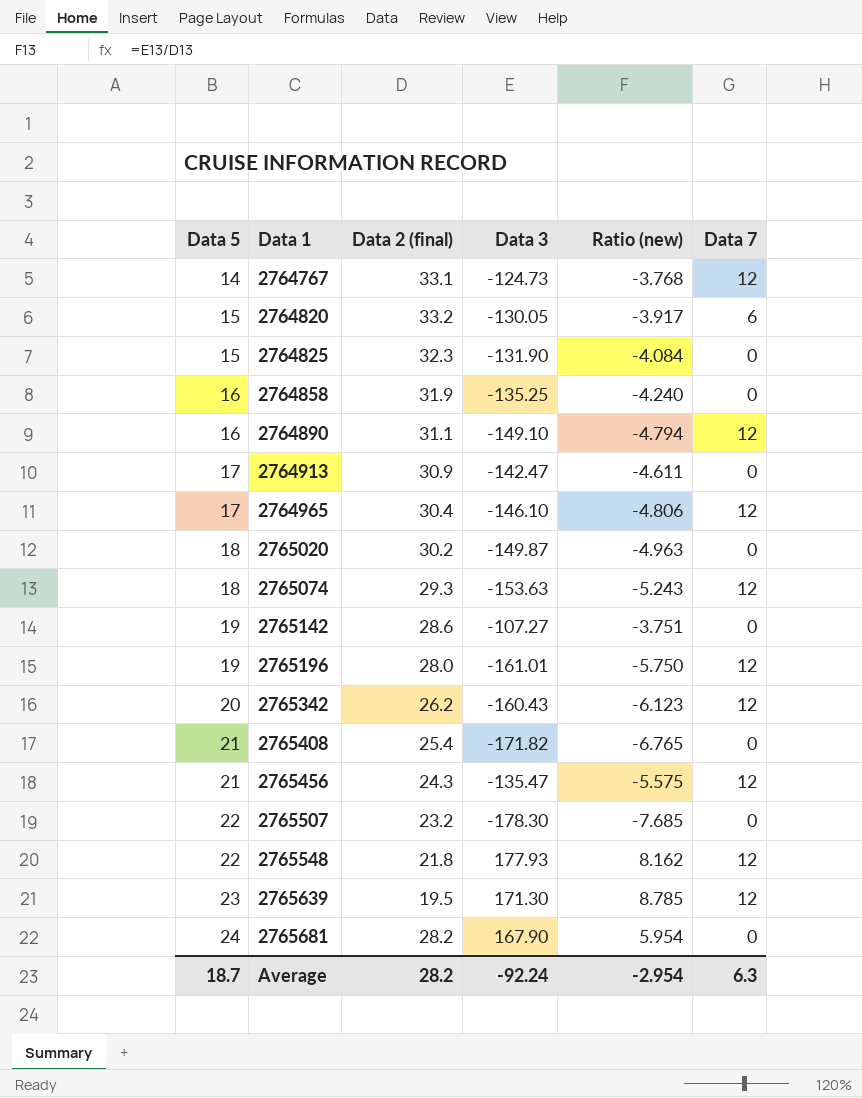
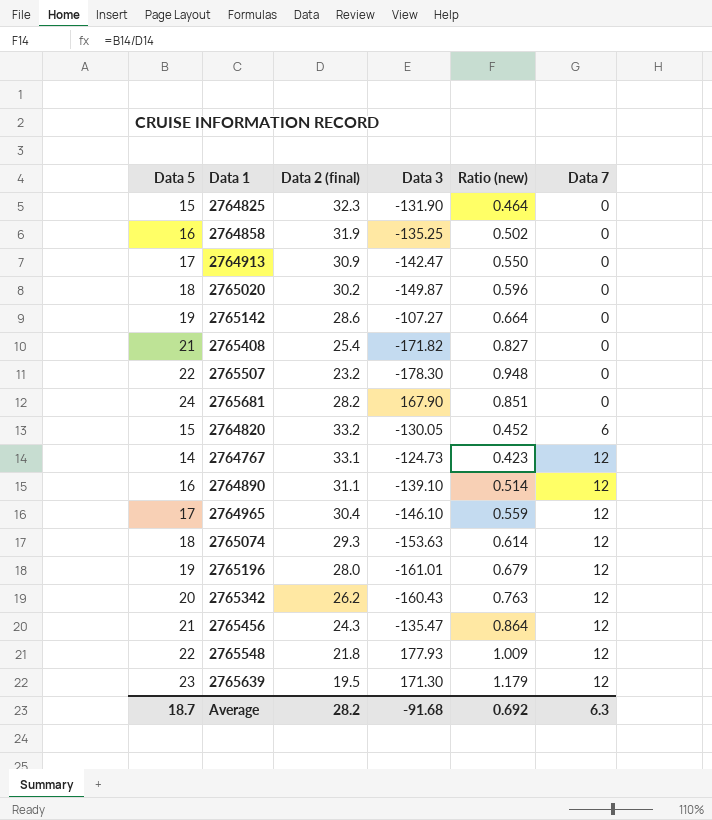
row order: Data 5 ascending -> Data 7 ascending
column Ratio (new) | formula: [Data 3] / [Data 2 (final)] -> [Data 5] / [Data 2 (final)]
2764890 | Data 3: -149.10 -> -139.10
Average | Data 3: -92.24 -> -91.68
Average | Ratio (new): -2.954 -> 0.692

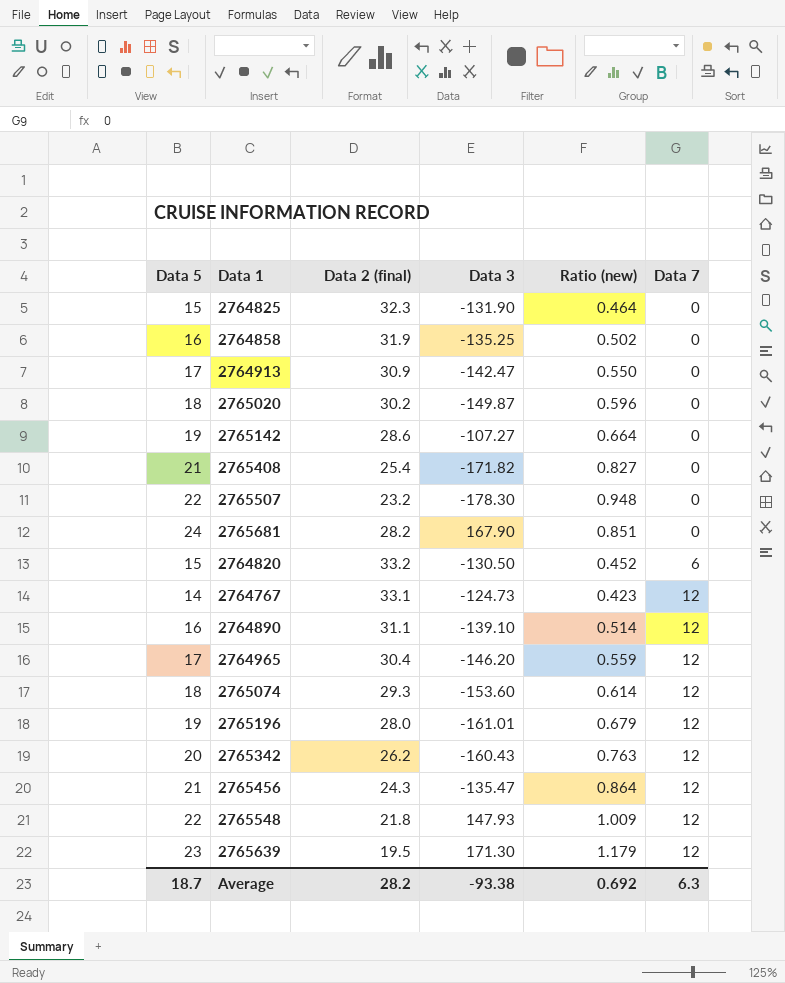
2764820 | Data 3: -130.05 -> -130.50
2764965 | Data 3: -146.10 -> -146.20
2765074 | Data 3: -153.63 -> -153.60
2765548 | Data 3: 177.93 -> 147.93
Average | Data 3: -91.68 -> -93.38

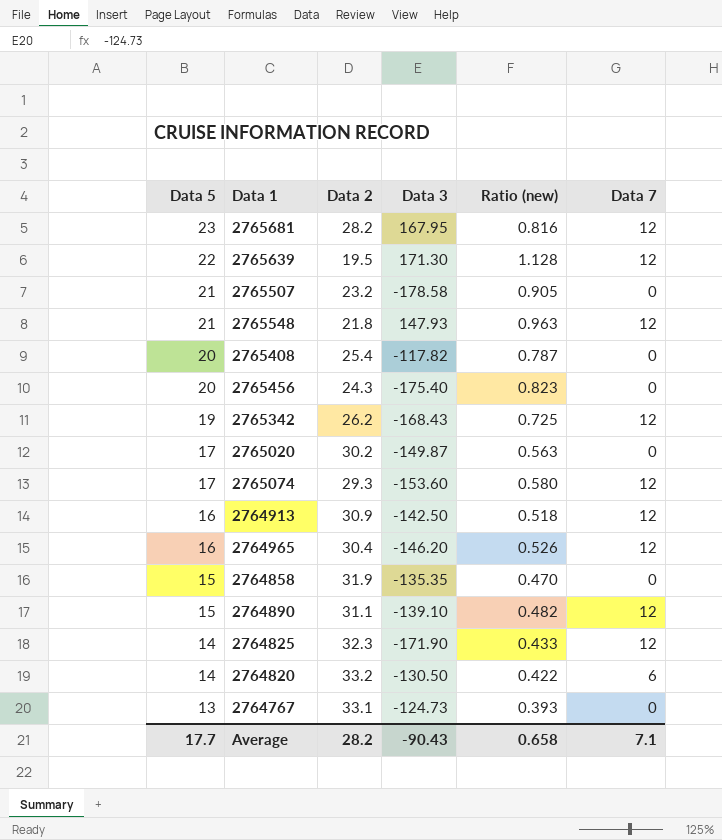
row order: Data 7 ascending -> Data 5 descending
column name: Data 2 (final) -> Data 2
row 2765142: 19 | 28.6 | -107.27 | 0.664 | 0 -> none
row 2765196: 19 | 28.0 | -161.01 | 0.679 | 12 -> none
2765681 | Data 5: 24 -> 23
2765681 | Data 3: 167.90 -> 167.95
2765681 | Ratio (new): 0.851 -> 0.816
2765681 | Data 7: 0 -> 12
2765639 | Data 5: 23 -> 22
2765639 | Ratio (new): 1.179 -> 1.128
2765507 | Data 5: 22 -> 21
2765507 | Data 3: -178.30 -> -178.58
2765507 | Ratio (new): 0.948 -> 0.905
2765548 | Data 5: 22 -> 21
2765548 | Ratio (new): 1.009 -> 0.963
2765408 | Data 5: 21 -> 20
2765408 | Data 3: -171.82 -> -117.82
2765408 | Ratio (new): 0.827 -> 0.787
2765456 | Data 5: 21 -> 20
2765456 | Data 3: -135.47 -> -175.40
2765456 | Ratio (new): 0.864 -> 0.823
2765456 | Data 7: 12 -> 0
2765342 | Data 5: 20 -> 19
2765342 | Data 3: -160.43 -> -168.43
2765342 | Ratio (new): 0.763 -> 0.725
2765020 | Data 5: 18 -> 17
2765020 | Ratio (new): 0.596 -> 0.563
2765074 | Data 5: 18 -> 17
2765074 | Ratio (new): 0.614 -> 0.580
2764913 | Data 5: 17 -> 16
2764913 | Data 3: -142.47 -> -142.50
2764913 | Ratio (new): 0.550 -> 0.518
2764913 | Data 7: 0 -> 12
2764965 | Data 5: 17 -> 16
2764965 | Ratio (new): 0.559 -> 0.526
2764858 | Data 5: 16 -> 15
2764858 | Data 3: -135.25 -> -135.35
2764858 | Ratio (new): 0.502 -> 0.470
2764890 | Data 5: 16 -> 15
2764890 | Ratio (new): 0.514 -> 0.482
2764825 | Data 5: 15 -> 14
2764825 | Data 3: -131.90 -> -171.90
2764825 | Ratio (new): 0.464 -> 0.433
2764825 | Data 7: 0 -> 12
2764820 | Data 5: 15 -> 14
2764820 | Ratio (new): 0.452 -> 0.422
2764767 | Data 5: 14 -> 13
2764767 | Ratio (new): 0.423 -> 0.393
2764767 | Data 7: 12 -> 0
Average | Data 5: 18.7 -> 17.7
Average | Data 3: -93.38 -> -90.43
Average | Ratio (new): 0.692 -> 0.658
Average | Data 7: 6.3 -> 7.1

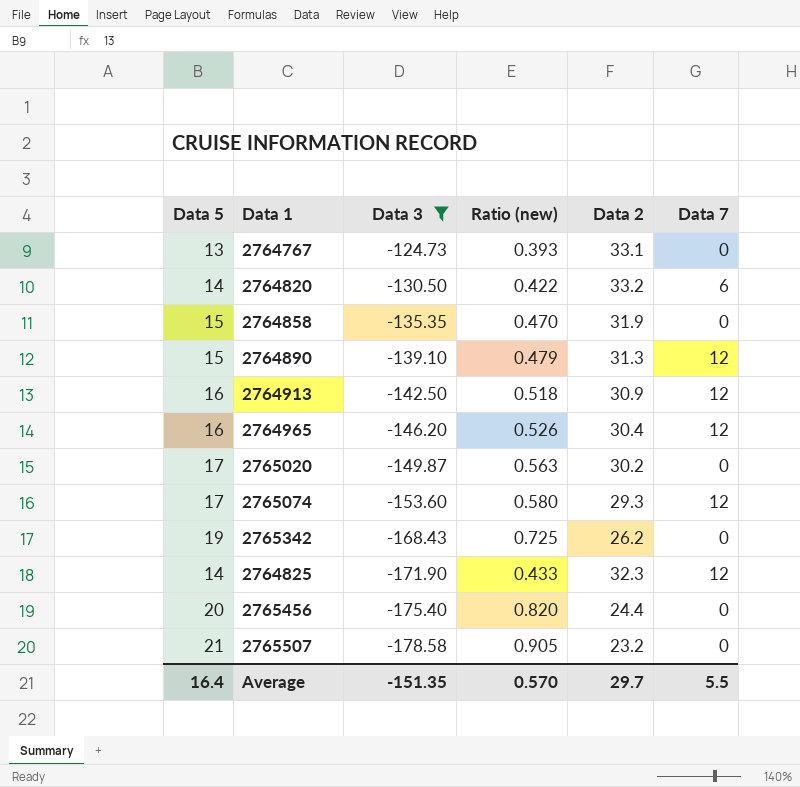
filter: none -> Data 3 <= -124.73
row order: Data 5 descending -> Data 3 descending
column Data 2 | position: 3 -> 5
2764890 | Ratio (new): 0.482 -> 0.479
2764890 | Data 2: 31.1 -> 31.3
2765342 | Data 7: 12 -> 0
2765456 | Ratio (new): 0.823 -> 0.820
2765456 | Data 2: 24.3 -> 24.4
Average | Data 5: 17.7 -> 16.4
Average | Data 3: -90.43 -> -151.35
Average | Ratio (new): 0.658 -> 0.570
Average | Data 2: 28.2 -> 29.7
Average | Data 7: 7.1 -> 5.5

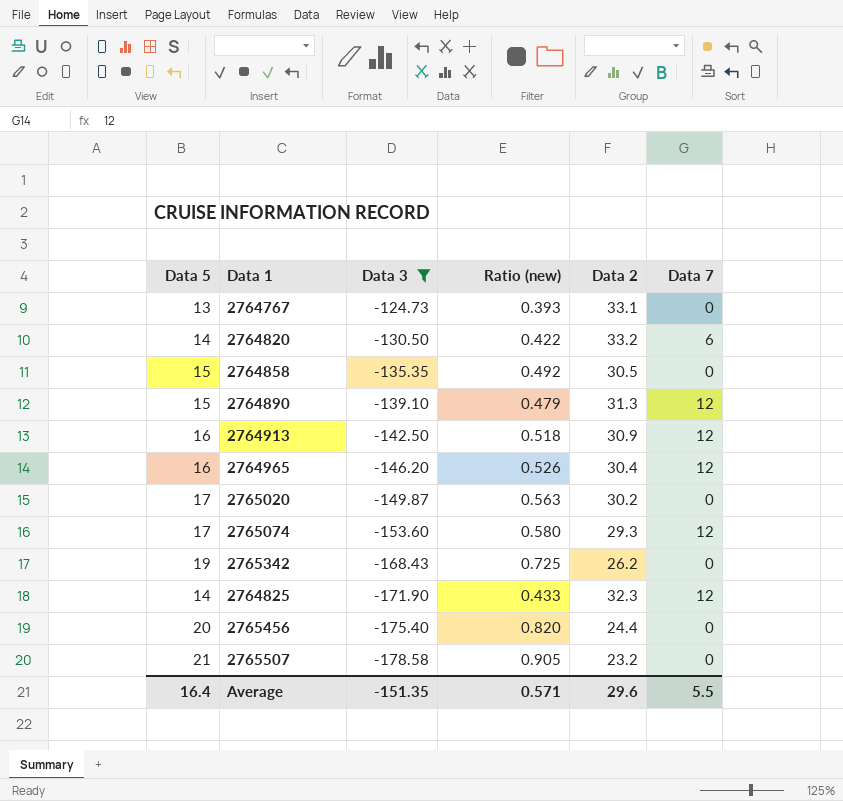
2764858 | Ratio (new): 0.470 -> 0.492
2764858 | Data 2: 31.9 -> 30.5
Average | Ratio (new): 0.570 -> 0.571
Average | Data 2: 29.7 -> 29.6

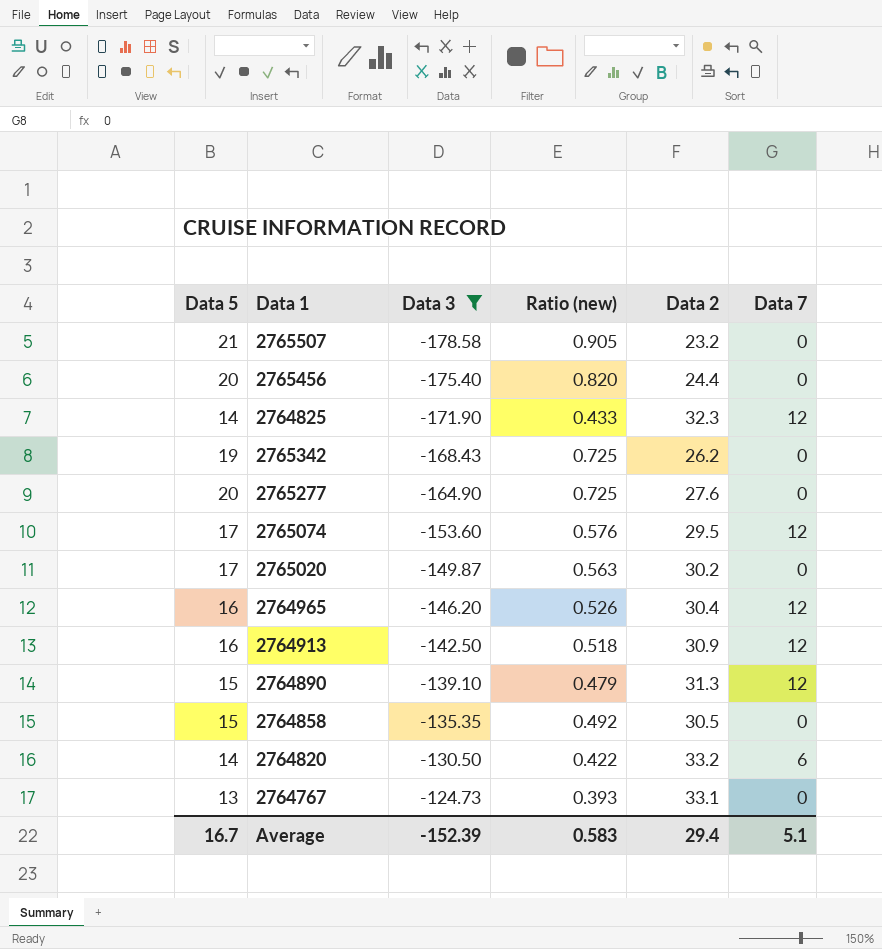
row order: Data 3 descending -> Data 3 ascending
row 2765277: none -> 20 | -164.90 | 0.725 | 27.6 | 0
2765074 | Ratio (new): 0.580 -> 0.576
2765074 | Data 2: 29.3 -> 29.5
Average | Data 5: 16.4 -> 16.7
Average | Data 3: -151.35 -> -152.39
Average | Ratio (new): 0.571 -> 0.583
Average | Data 2: 29.6 -> 29.4
Average | Data 7: 5.5 -> 5.1

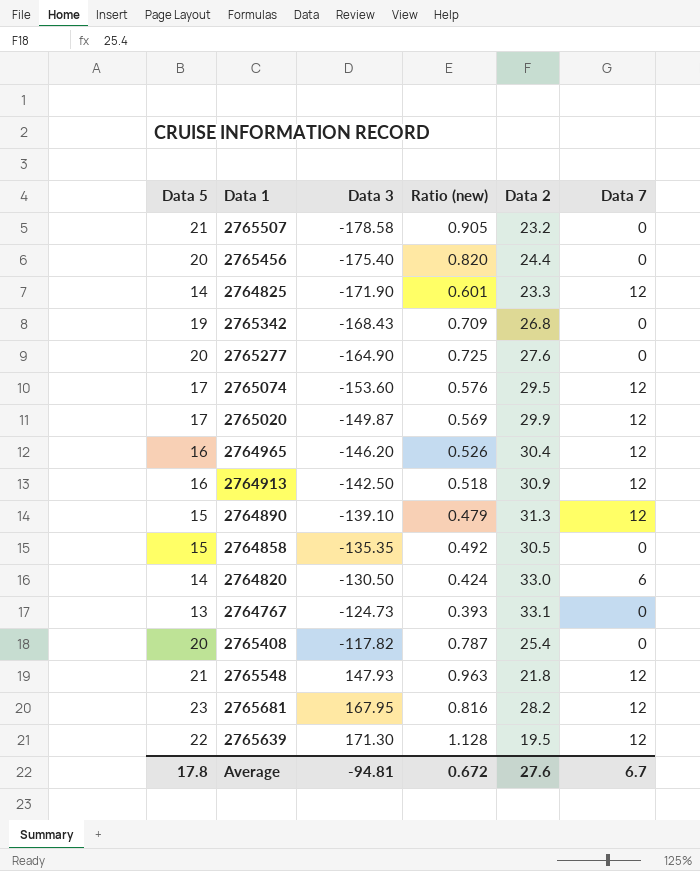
filter: Data 3 <= -124.73 -> none
2764825 | Ratio (new): 0.433 -> 0.601
2764825 | Data 2: 32.3 -> 23.3
2765342 | Ratio (new): 0.725 -> 0.709
2765342 | Data 2: 26.2 -> 26.8
2765020 | Ratio (new): 0.563 -> 0.569
2765020 | Data 2: 30.2 -> 29.9
2765020 | Data 7: 0 -> 12
2764820 | Ratio (new): 0.422 -> 0.424
2764820 | Data 2: 33.2 -> 33.0
Average | Data 5: 16.7 -> 17.8
Average | Data 3: -152.39 -> -94.81
Average | Ratio (new): 0.583 -> 0.672
Average | Data 2: 29.4 -> 27.6
Average | Data 7: 5.1 -> 6.7

